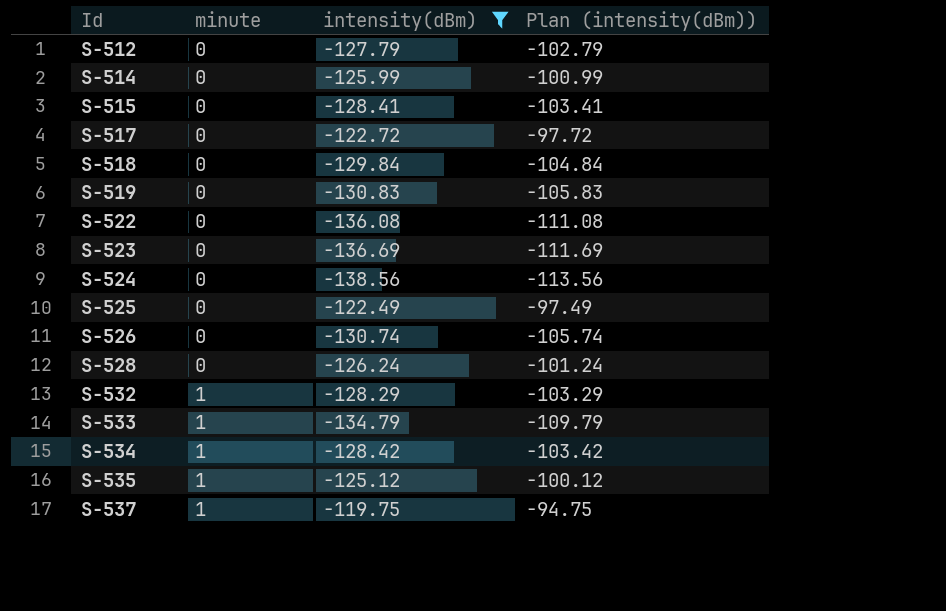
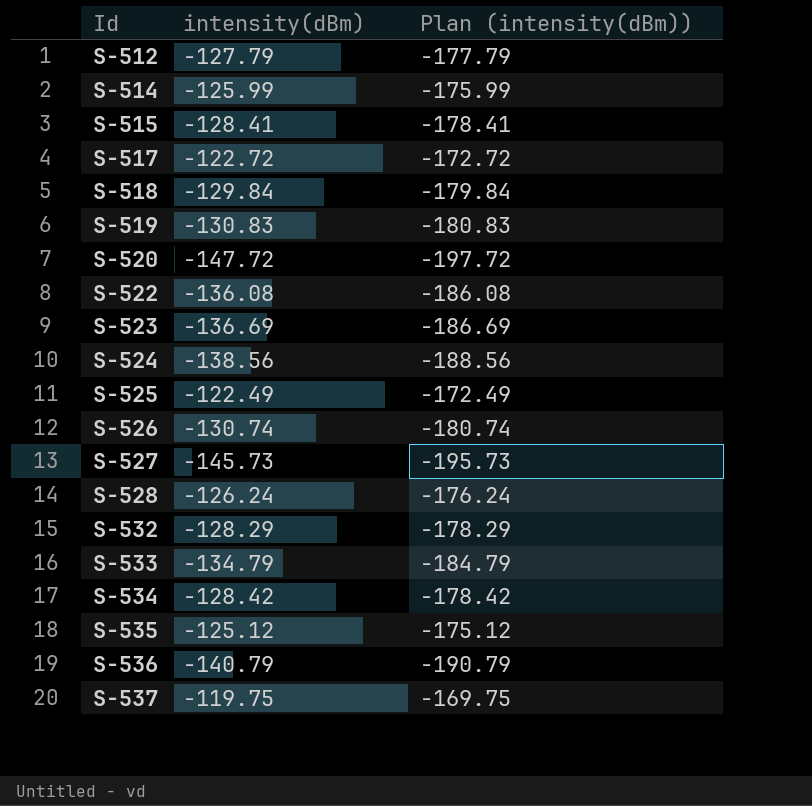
filter: intensity(dBm) >= -138.56 -> none
column minute | position: 2 -> none
column Plan (intensity(dBm)) | formula: [intensity(dBm)] + 25 -> [intensity(dBm)] - 50

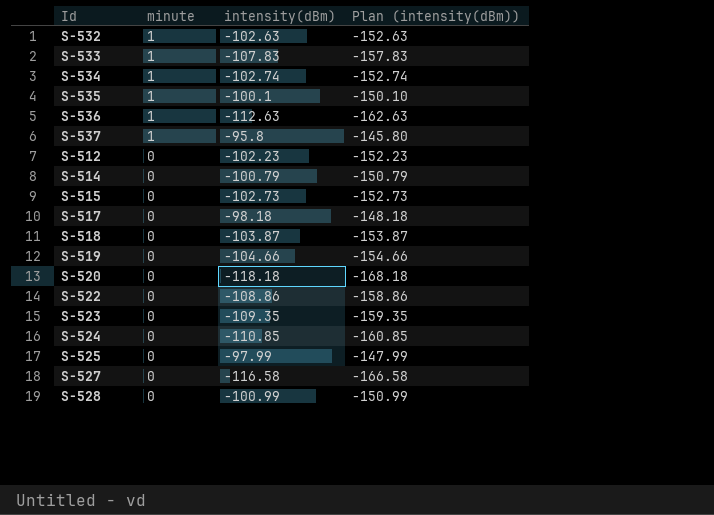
row order: Id ascending -> minute descending
column minute | position: none -> 2
row S-526: -130.74 | -180.74 -> none
S-532 | intensity(dBm): -128.29 -> -102.63
S-532 | Plan (intensity(dBm)): -178.29 -> -152.63
S-533 | intensity(dBm): -134.79 -> -107.83
S-533 | Plan (intensity(dBm)): -184.79 -> -157.83
S-534 | intensity(dBm): -128.42 -> -102.74
S-534 | Plan (intensity(dBm)): -178.42 -> -152.74
S-535 | intensity(dBm): -125.12 -> -100.1
S-535 | Plan (intensity(dBm)): -175.12 -> -150.10
S-536 | intensity(dBm): -140.79 -> -112.63
S-536 | Plan (intensity(dBm)): -190.79 -> -162.63
S-537 | intensity(dBm): -119.75 -> -95.8
S-537 | Plan (intensity(dBm)): -169.75 -> -145.80
S-512 | intensity(dBm): -127.79 -> -102.23
S-512 | Plan (intensity(dBm)): -177.79 -> -152.23
S-514 | intensity(dBm): -125.99 -> -100.79
S-514 | Plan (intensity(dBm)): -175.99 -> -150.79
S-515 | intensity(dBm): -128.41 -> -102.73
S-515 | Plan (intensity(dBm)): -178.41 -> -152.73
S-517 | intensity(dBm): -122.72 -> -98.18
S-517 | Plan (intensity(dBm)): -172.72 -> -148.18
S-518 | intensity(dBm): -129.84 -> -103.87
S-518 | Plan (intensity(dBm)): -179.84 -> -153.87
S-519 | intensity(dBm): -130.83 -> -104.66
S-519 | Plan (intensity(dBm)): -180.83 -> -154.66
S-520 | intensity(dBm): -147.72 -> -118.18
S-520 | Plan (intensity(dBm)): -197.72 -> -168.18
S-522 | intensity(dBm): -136.08 -> -108.86
S-522 | Plan (intensity(dBm)): -186.08 -> -158.86
S-523 | intensity(dBm): -136.69 -> -109.35
S-523 | Plan (intensity(dBm)): -186.69 -> -159.35
S-524 | intensity(dBm): -138.56 -> -110.85
S-524 | Plan (intensity(dBm)): -188.56 -> -160.85
S-525 | intensity(dBm): -122.49 -> -97.99
S-525 | Plan (intensity(dBm)): -172.49 -> -147.99
S-527 | intensity(dBm): -145.73 -> -116.58
S-527 | Plan (intensity(dBm)): -195.73 -> -166.58
S-528 | intensity(dBm): -126.24 -> -100.99
S-528 | Plan (intensity(dBm)): -176.24 -> -150.99

